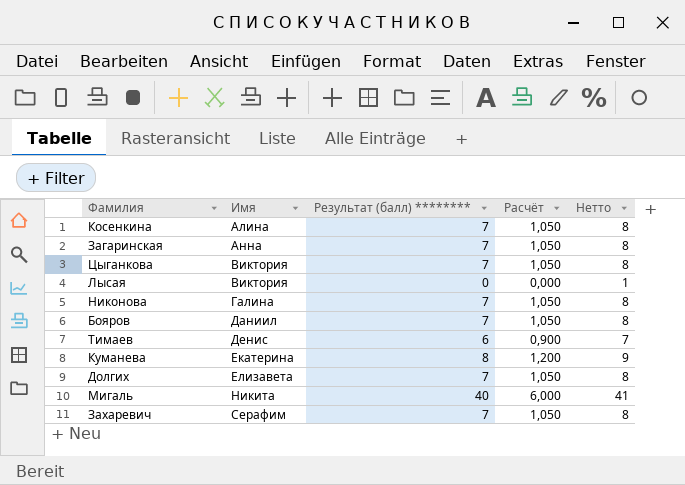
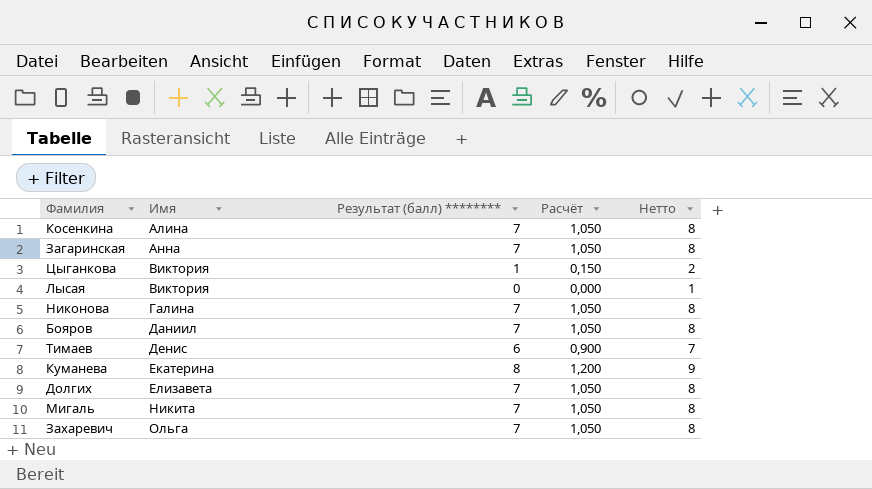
Цыганкова | Результат (балл) ********: 7 -> 1
Цыганкова | Расчёт: 1,050 -> 0,150
Цыганкова | Нетто: 8 -> 2
Мигаль | Результат (балл) ********: 40 -> 7
Мигаль | Расчёт: 6,000 -> 1,050
Мигаль | Нетто: 41 -> 8
Захаревич | Имя: Серафим -> Ольга

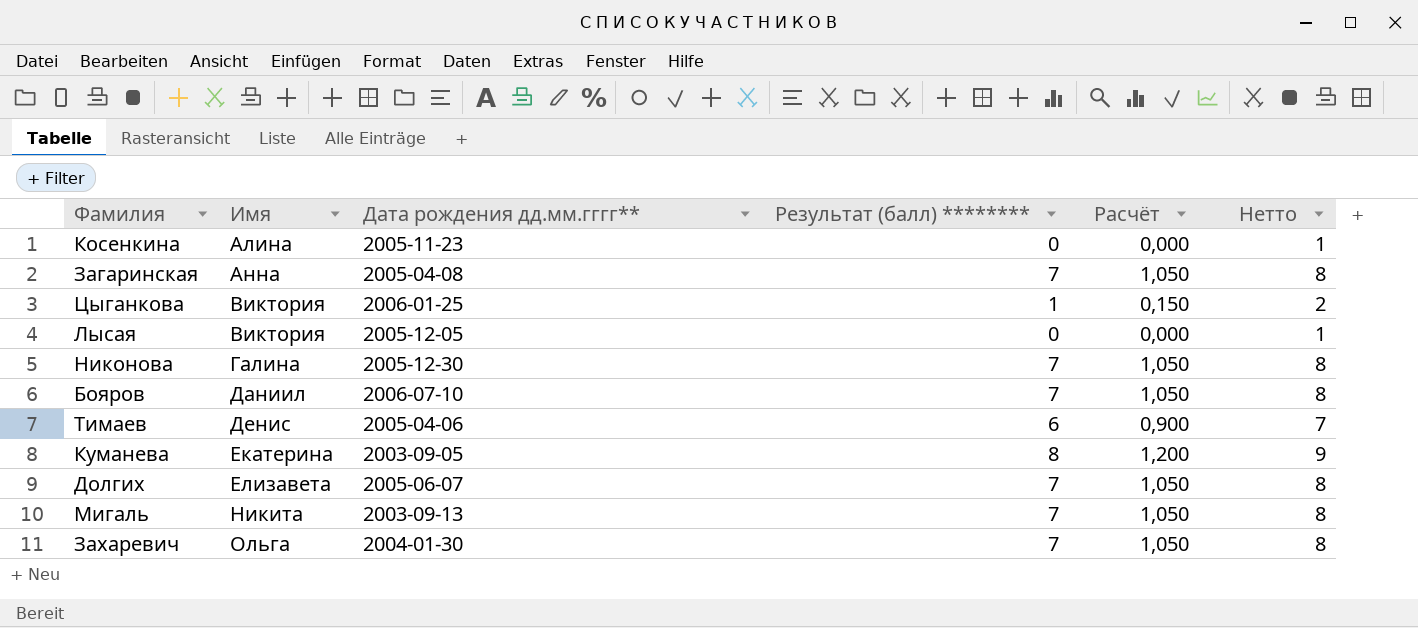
column Дата рождения дд.мм.гггг** | position: none -> 3
Косенкина | Результат (балл) ********: 7 -> 0
Косенкина | Расчёт: 1,050 -> 0,000
Косенкина | Нетто: 8 -> 1

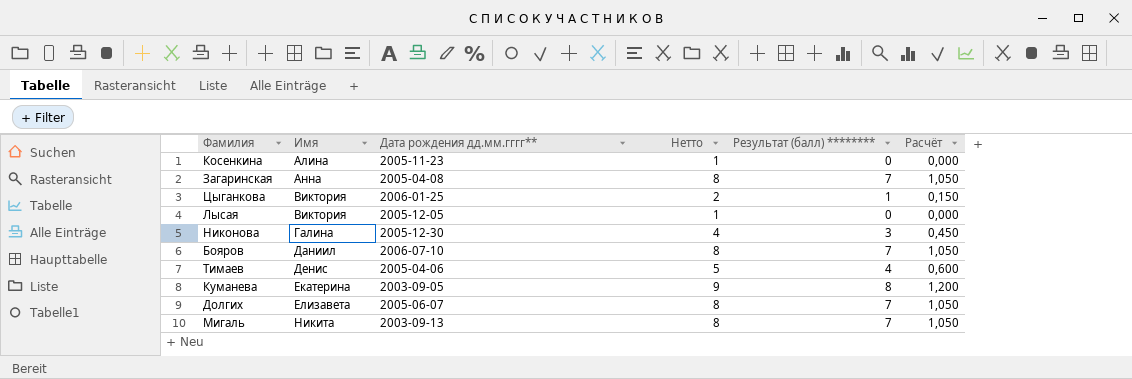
column Нетто | position: 6 -> 4
row Захаревич: Ольга | 2004-01-30 | 7 | 1,050 | 8 -> none
Никонова | Нетто: 8 -> 4
Никонова | Результат (балл) ********: 7 -> 3
Никонова | Расчёт: 1,050 -> 0,450
Тимаев | Нетто: 7 -> 5
Тимаев | Результат (балл) ********: 6 -> 4
Тимаев | Расчёт: 0,900 -> 0,600

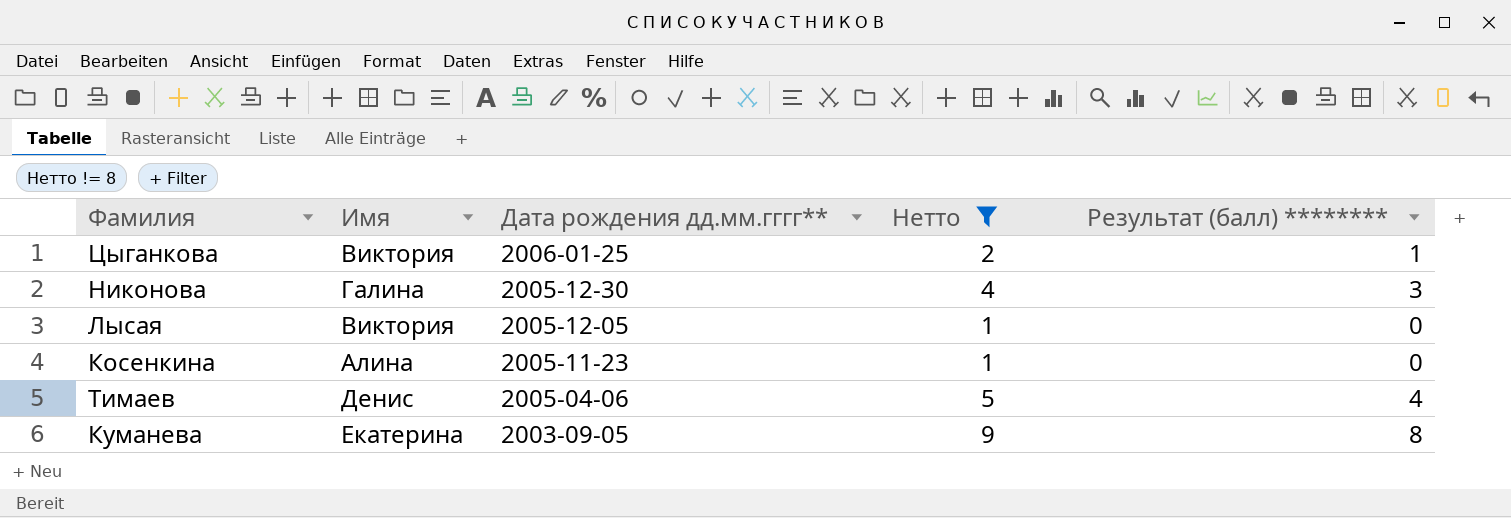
filter: none -> Нетто != 8
row order: Имя ascending -> Дата рождения дд.мм.гггг** descending
column Расчёт | formula: [Результат (балл) ********] * 0,15 -> none

